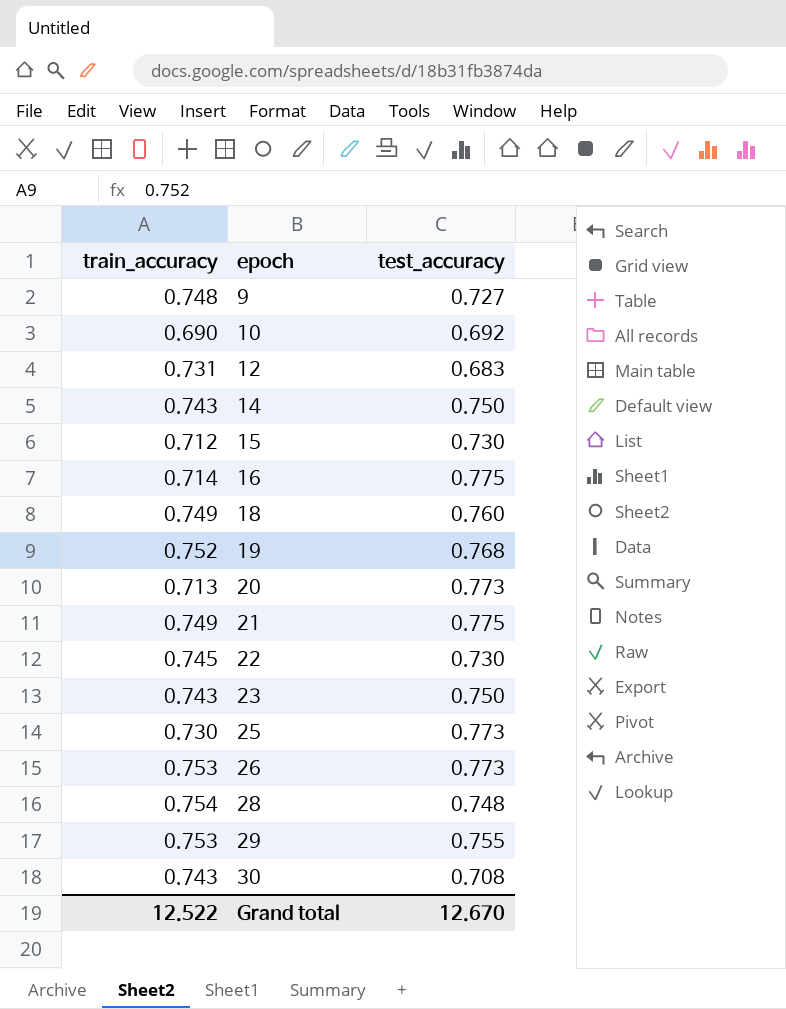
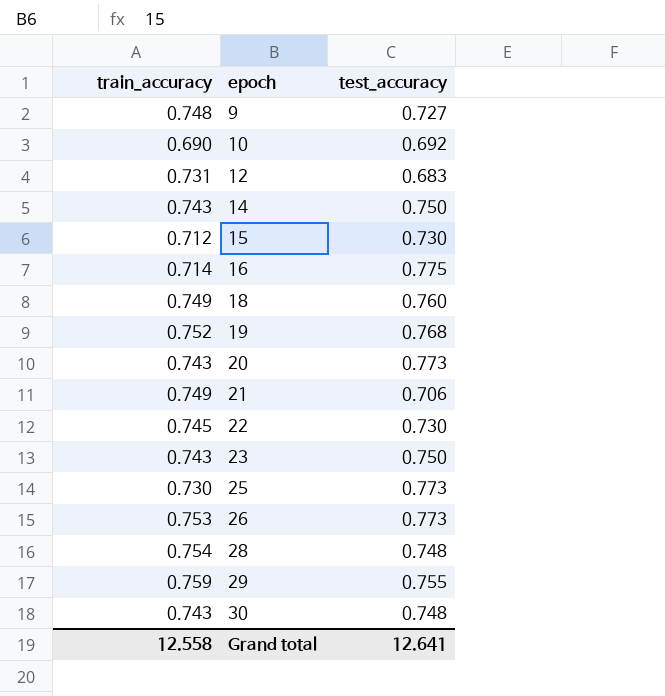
20 | train_accuracy: 0.713 -> 0.743
21 | test_accuracy: 0.775 -> 0.706
29 | train_accuracy: 0.753 -> 0.759
30 | test_accuracy: 0.708 -> 0.748
Grand total | train_accuracy: 12.522 -> 12.558
Grand total | test_accuracy: 12.670 -> 12.641

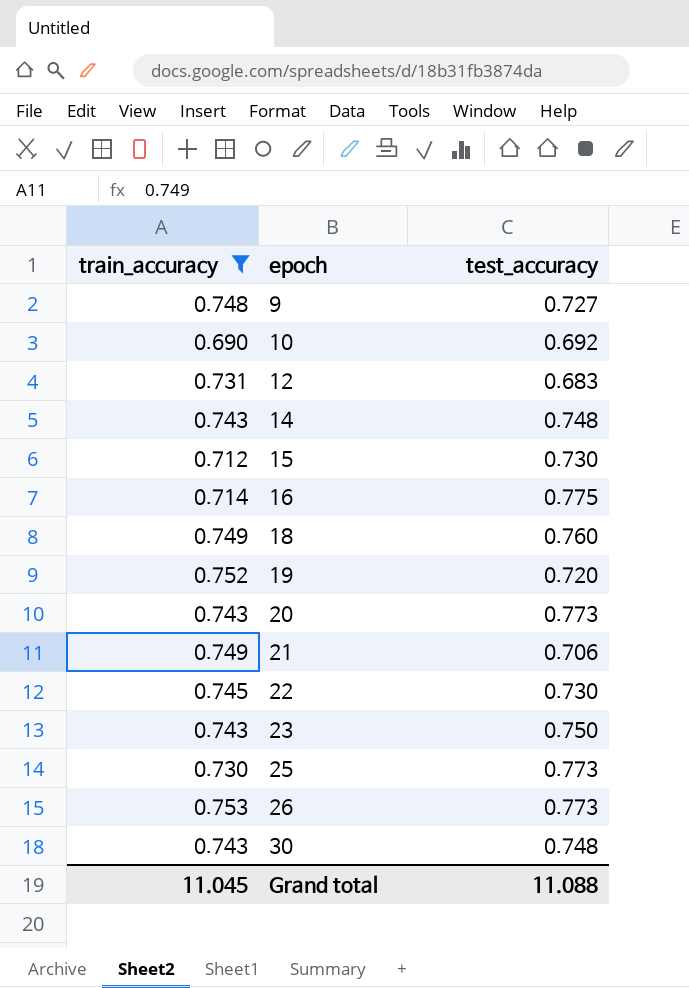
filter: none -> train_accuracy <= 0.753
14 | test_accuracy: 0.750 -> 0.748
19 | test_accuracy: 0.768 -> 0.720
Grand total | train_accuracy: 12.558 -> 11.045
Grand total | test_accuracy: 12.641 -> 11.088

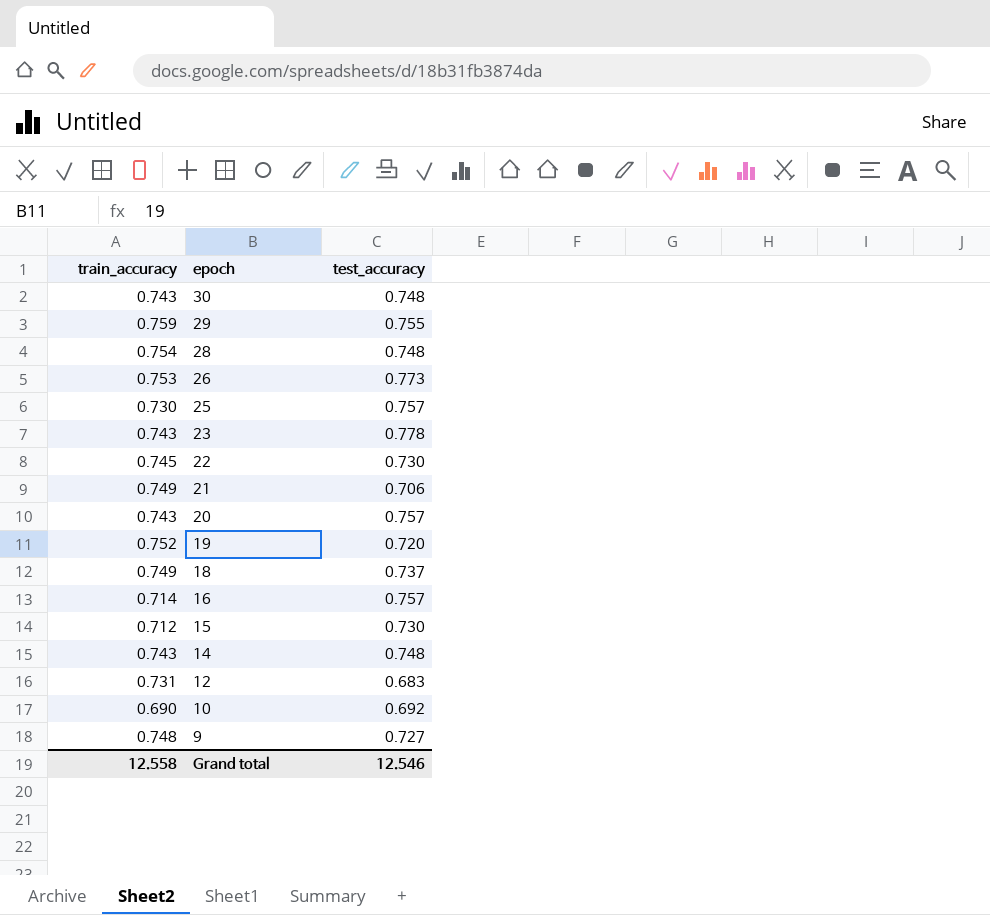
filter: train_accuracy <= 0.753 -> none
row order: epoch ascending -> epoch descending
25 | test_accuracy: 0.773 -> 0.757
23 | test_accuracy: 0.750 -> 0.778
20 | test_accuracy: 0.773 -> 0.757
18 | test_accuracy: 0.760 -> 0.737
16 | test_accuracy: 0.775 -> 0.757
Grand total | train_accuracy: 11.045 -> 12.558
Grand total | test_accuracy: 11.088 -> 12.546

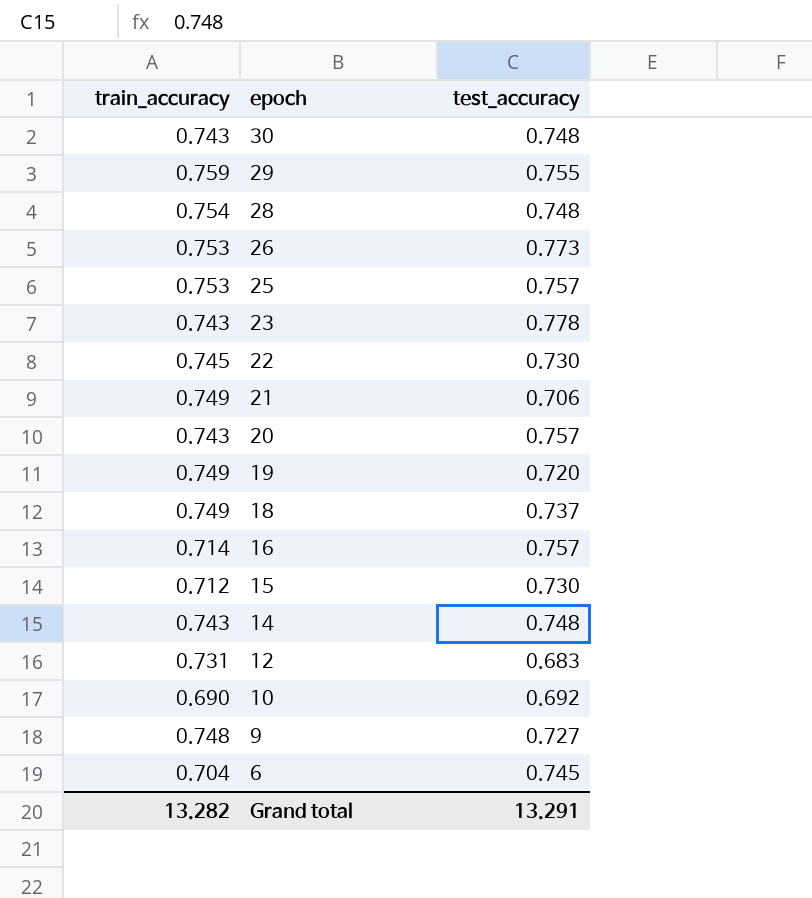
25 | train_accuracy: 0.730 -> 0.753
19 | train_accuracy: 0.752 -> 0.749
row 6: none -> 0.704 | 0.745
Grand total | train_accuracy: 12.558 -> 13.282
Grand total | test_accuracy: 12.546 -> 13.291

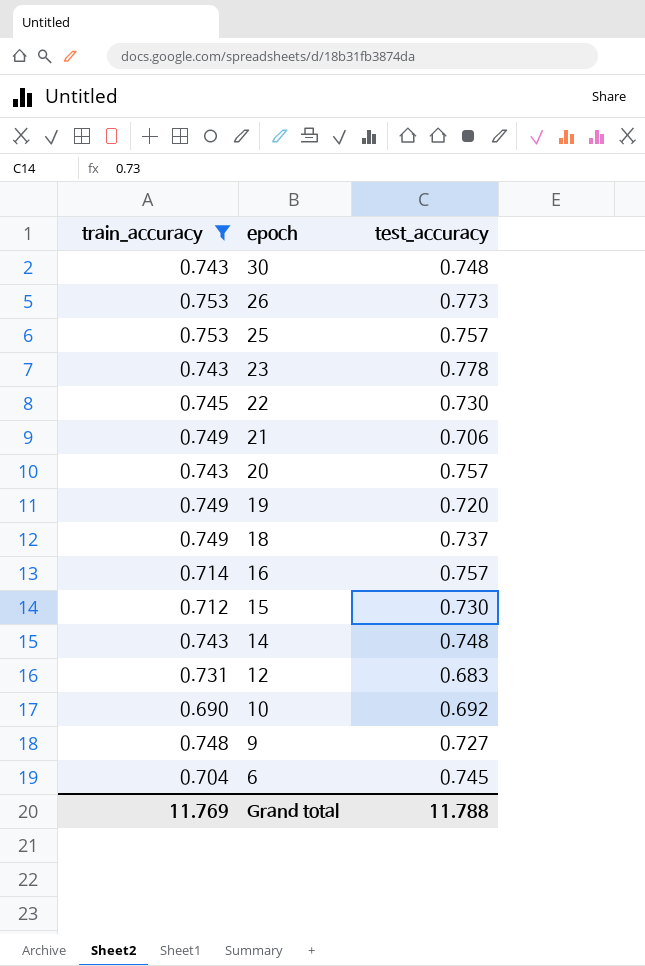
filter: none -> train_accuracy <= 0.753
Grand total | train_accuracy: 13.282 -> 11.769
Grand total | test_accuracy: 13.291 -> 11.788

